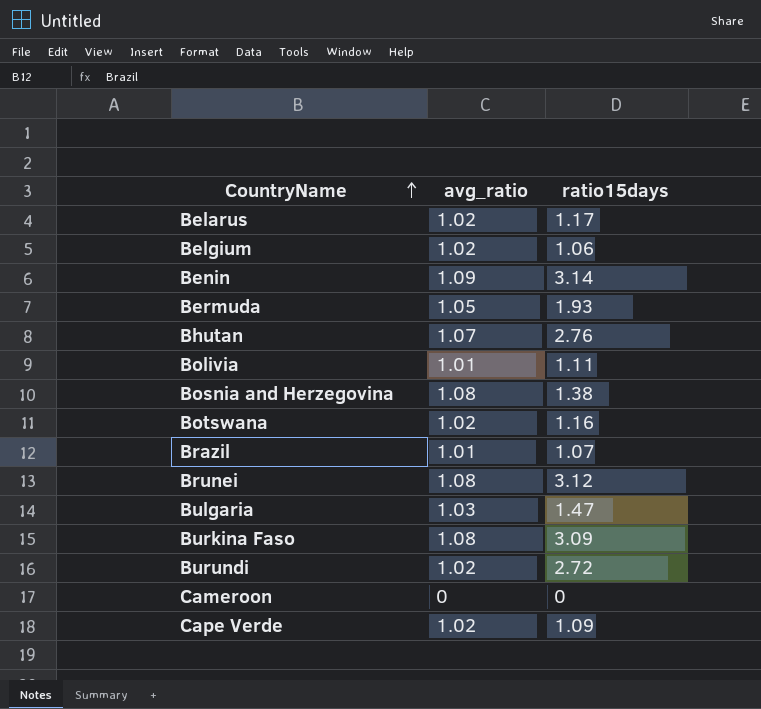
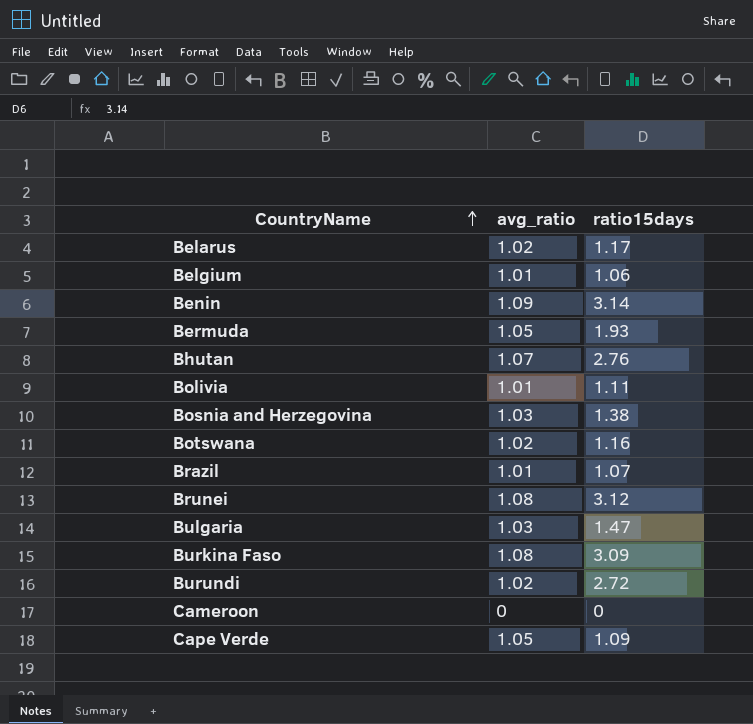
Belgium | avg_ratio: 1.02 -> 1.01
Bosnia and Herzegovina | avg_ratio: 1.08 -> 1.03
Cape Verde | avg_ratio: 1.02 -> 1.05

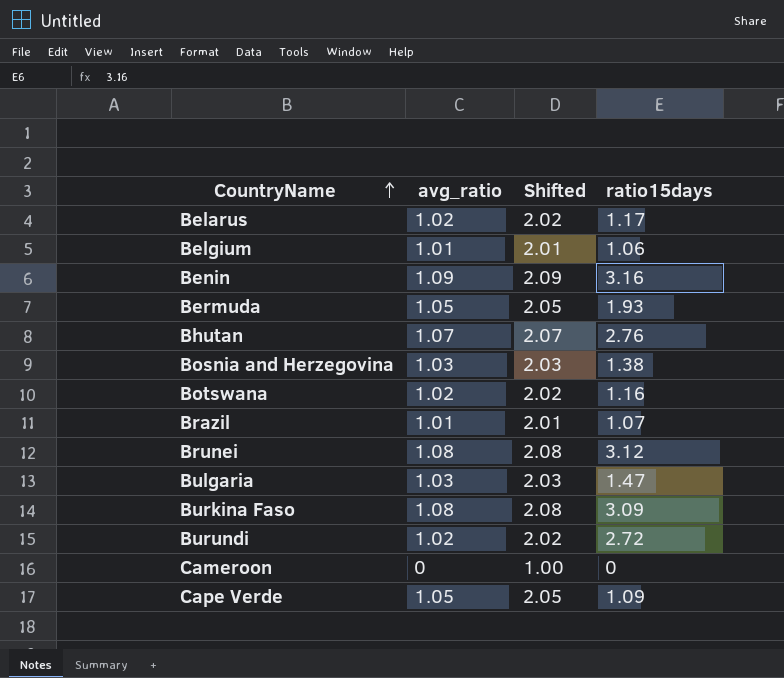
column Shifted | formula: none -> [avg_ratio] + 1
row Bolivia: 1.01 | 1.11 -> none
Benin | ratio15days: 3.14 -> 3.16

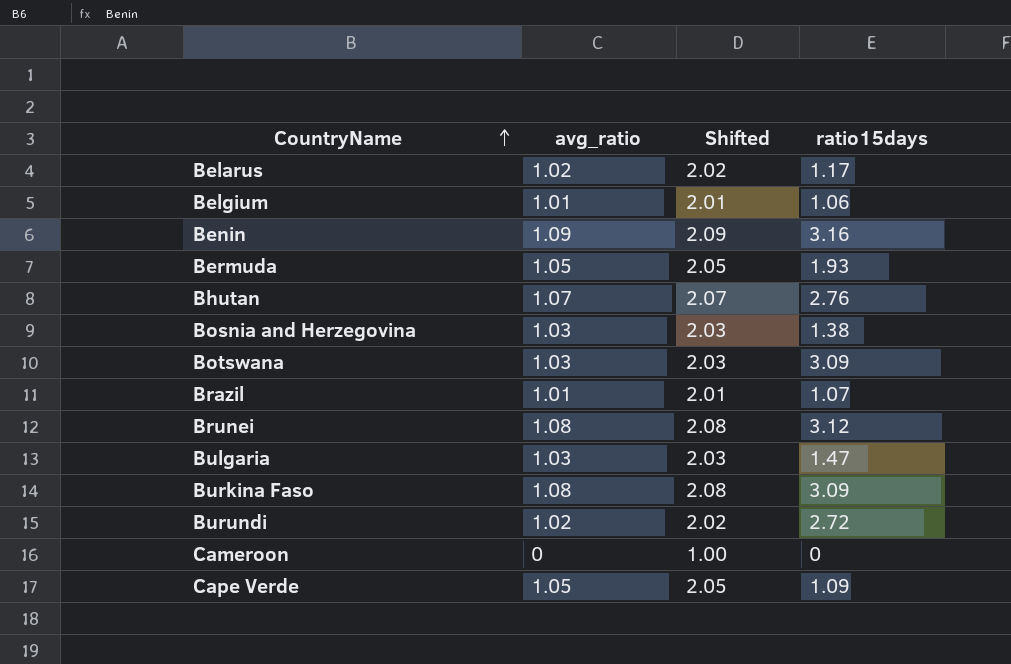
Botswana | avg_ratio: 1.02 -> 1.03
Botswana | Shifted: 2.02 -> 2.03
Botswana | ratio15days: 1.16 -> 3.09

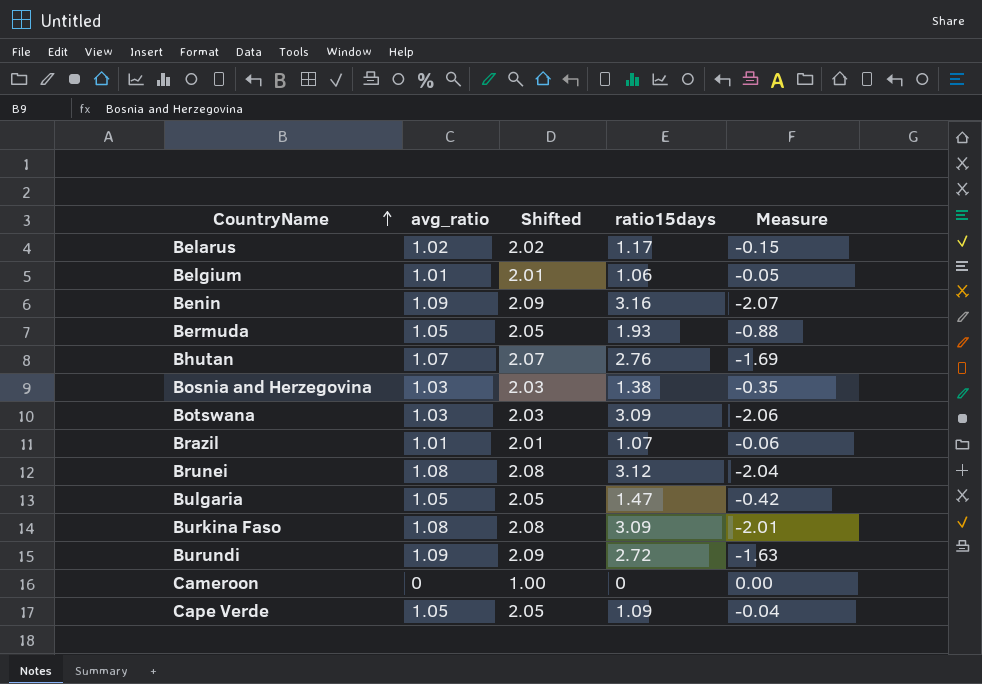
column Measure | formula: none -> [avg_ratio] - [ratio15days]
Bulgaria | avg_ratio: 1.03 -> 1.05
Bulgaria | Shifted: 2.03 -> 2.05
Burundi | avg_ratio: 1.02 -> 1.09
Burundi | Shifted: 2.02 -> 2.09

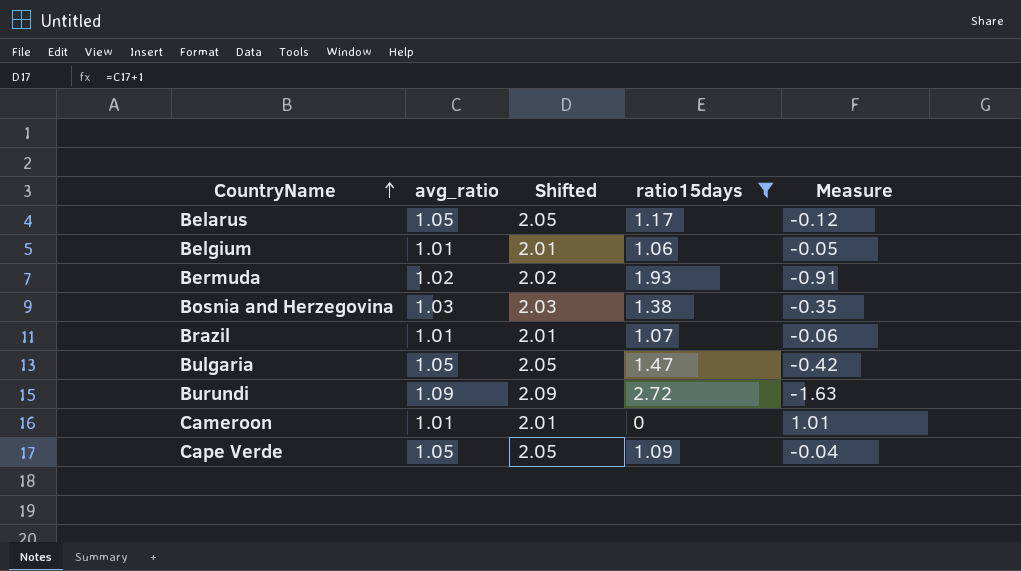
filter: none -> ratio15days <= 2.72
Belarus | avg_ratio: 1.02 -> 1.05
Belarus | Shifted: 2.02 -> 2.05
Belarus | Measure: -0.15 -> -0.12
Bermuda | avg_ratio: 1.05 -> 1.02
Bermuda | Shifted: 2.05 -> 2.02
Bermuda | Measure: -0.88 -> -0.91
Cameroon | avg_ratio: 0 -> 1.01
Cameroon | Shifted: 1.00 -> 2.01
Cameroon | Measure: 0.00 -> 1.01

